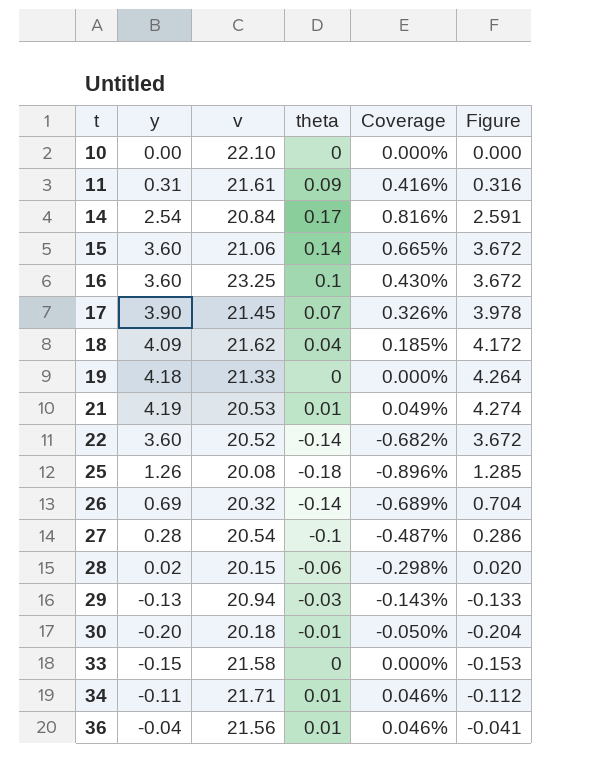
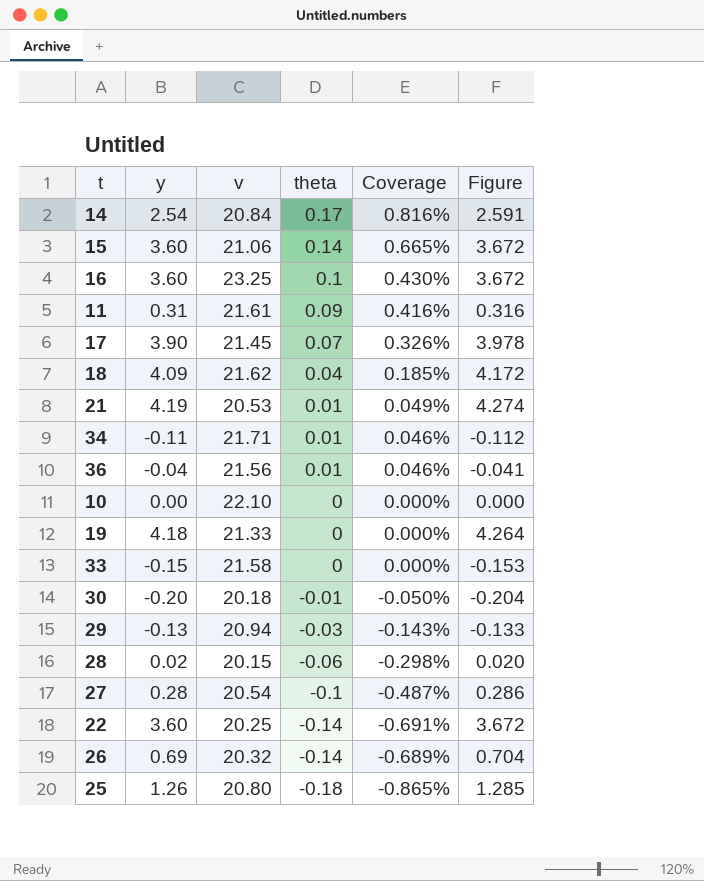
row order: t ascending -> theta descending
22 | v: 20.52 -> 20.25
22 | Coverage: -0.682% -> -0.691%
25 | v: 20.08 -> 20.80
25 | Coverage: -0.896% -> -0.865%

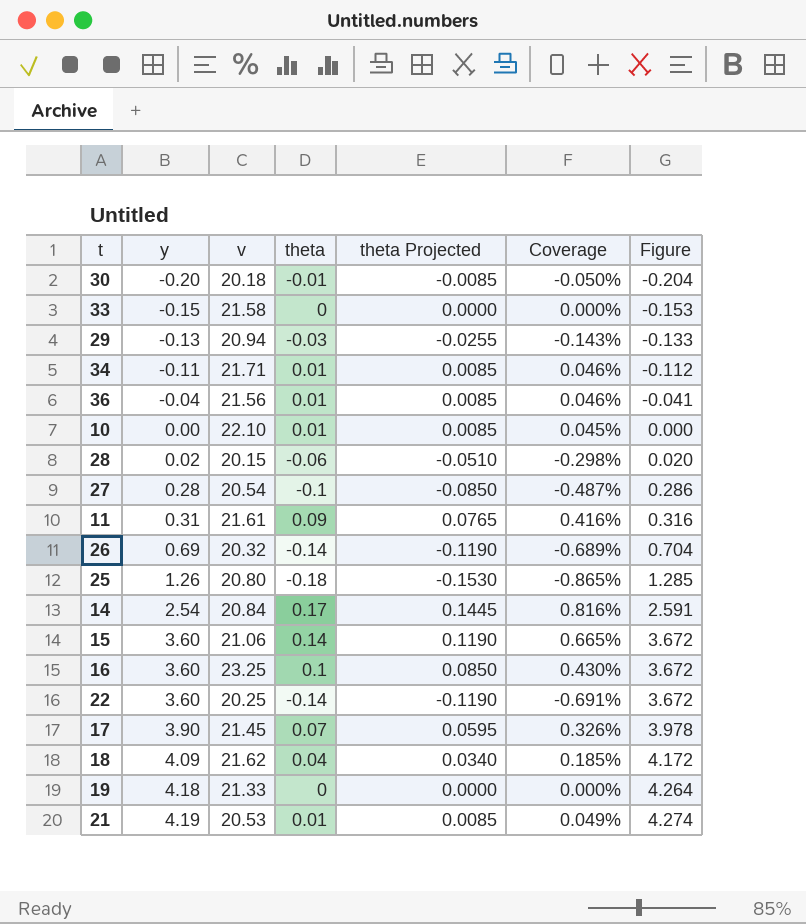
row order: theta descending -> y ascending
column theta Projected | formula: none -> [theta] * 0.85
10 | theta: 0 -> 0.01
10 | Coverage: 0.000% -> 0.045%

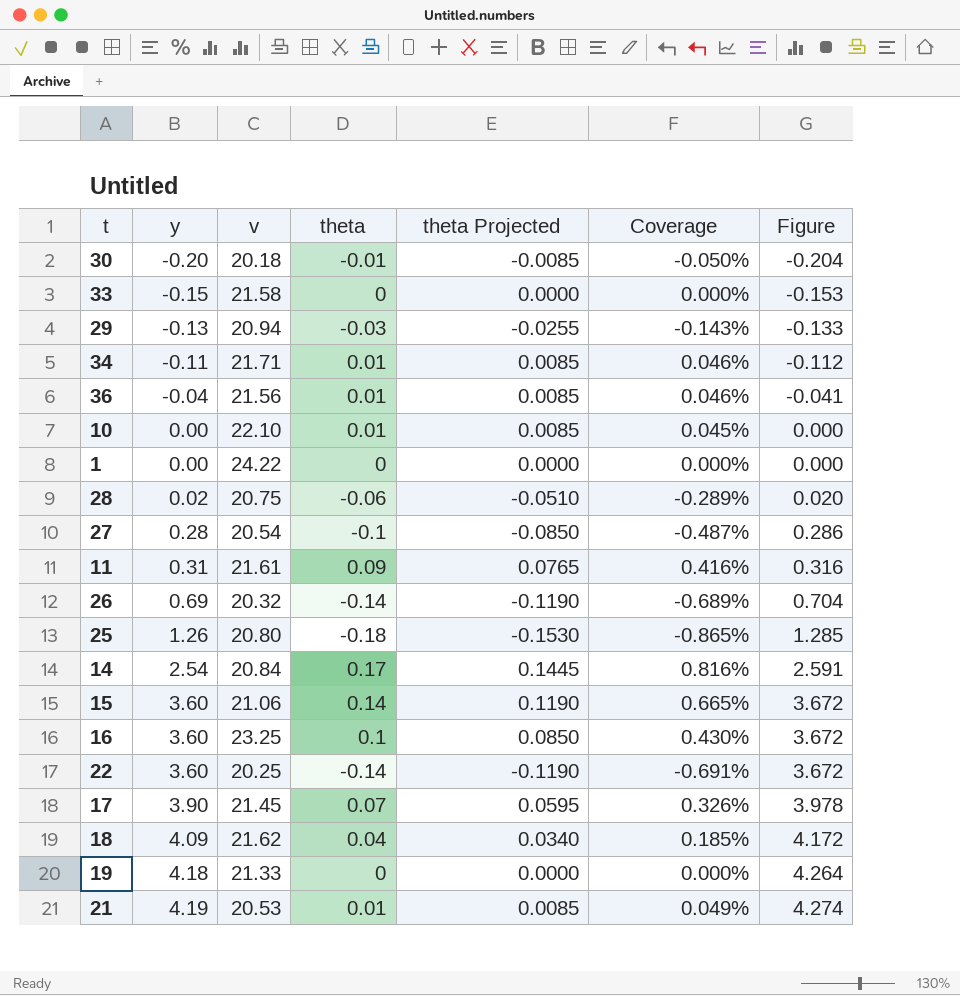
row 1: none -> 0.00 | 24.22 | 0 | 0.0000 | 0.000% | 0.000
28 | v: 20.15 -> 20.75
28 | Coverage: -0.298% -> -0.289%

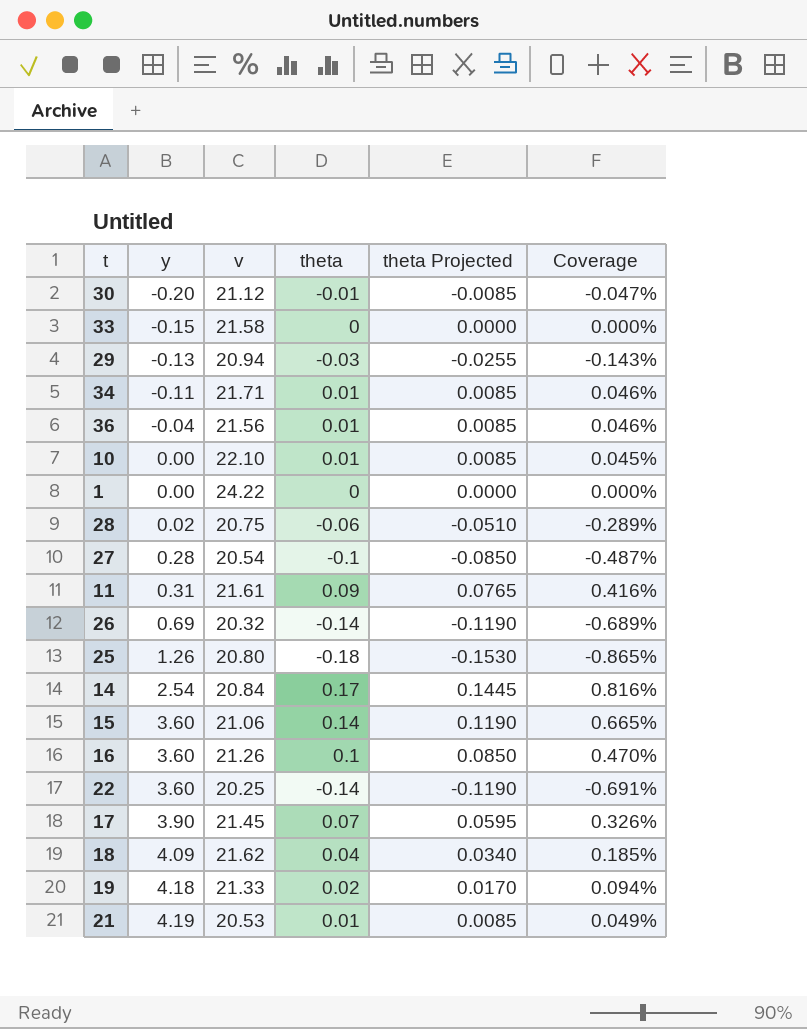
column Figure | formula: [y] * 1.02 -> none
30 | v: 20.18 -> 21.12
30 | Coverage: -0.050% -> -0.047%
16 | v: 23.25 -> 21.26
16 | Coverage: 0.430% -> 0.470%
19 | theta: 0 -> 0.02
19 | theta Projected: 0.0000 -> 0.0170
19 | Coverage: 0.000% -> 0.094%

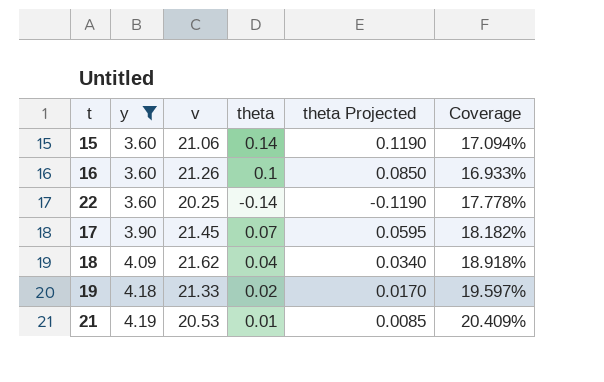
filter: none -> y >= 3.60
column Coverage | formula: [theta] / [v] -> [y] / [v]

